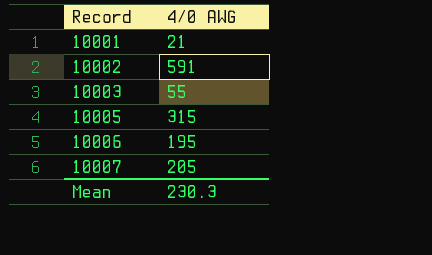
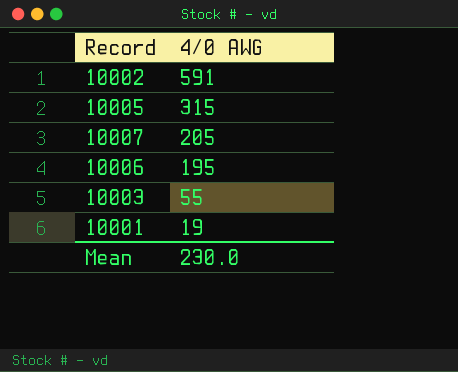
row order: Record ascending -> 4/0 AWG descending
10001 | 4/0 AWG: 21 -> 19
Mean | 4/0 AWG: 230.3 -> 230.0

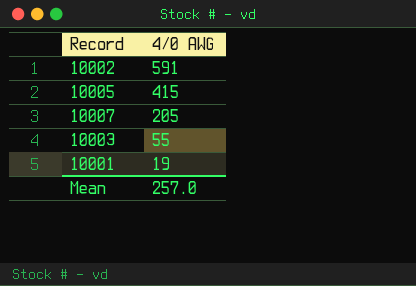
row 10006: 195 -> none
10005 | 4/0 AWG: 315 -> 415
Mean | 4/0 AWG: 230.0 -> 257.0

